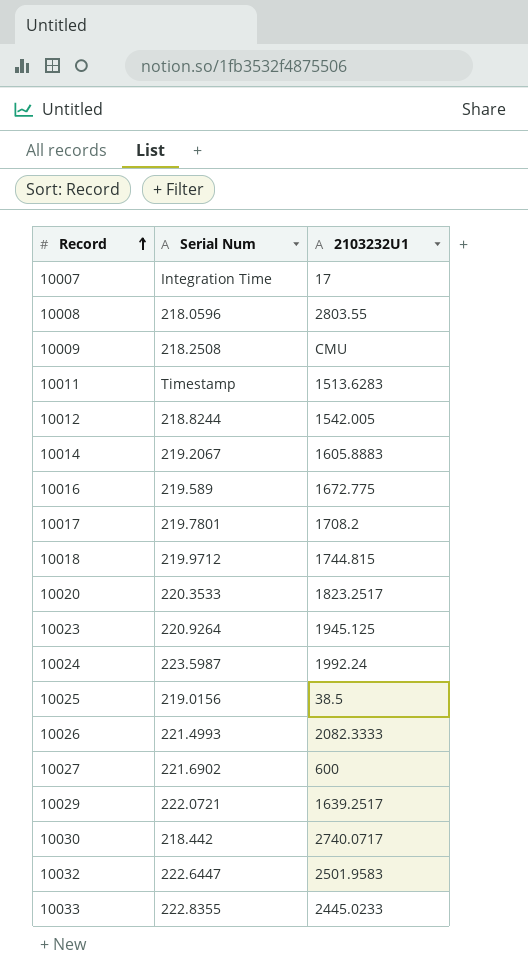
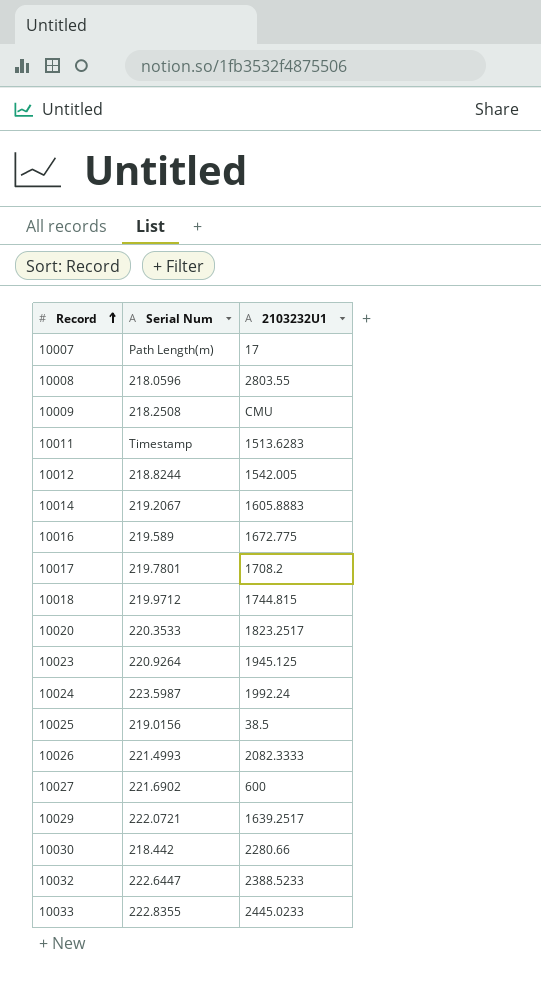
10007 | Serial Num: Integration Time -> Path Length(m)
10030 | 2103232U1: 2740.0717 -> 2280.66
10032 | 2103232U1: 2501.9583 -> 2388.5233

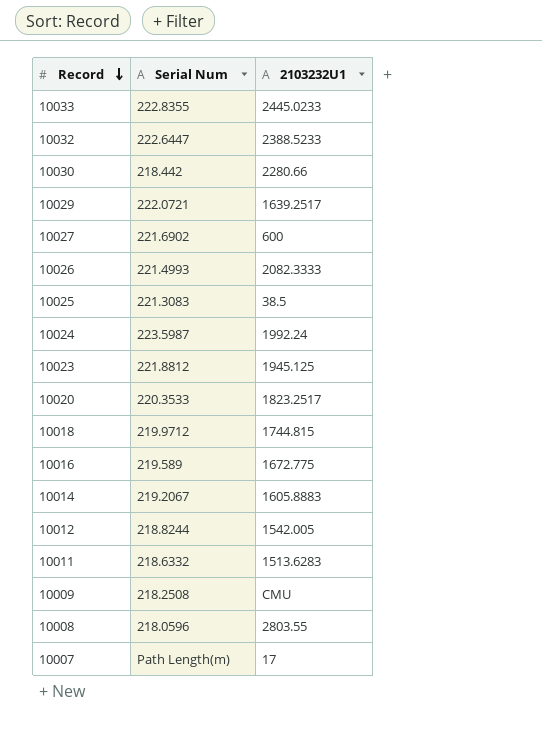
row order: Record ascending -> Record descending
row 10017: 219.7801 | 1708.2 -> none
10025 | Serial Num: 219.0156 -> 221.3083
10023 | Serial Num: 220.9264 -> 221.8812
10011 | Serial Num: Timestamp -> 218.6332

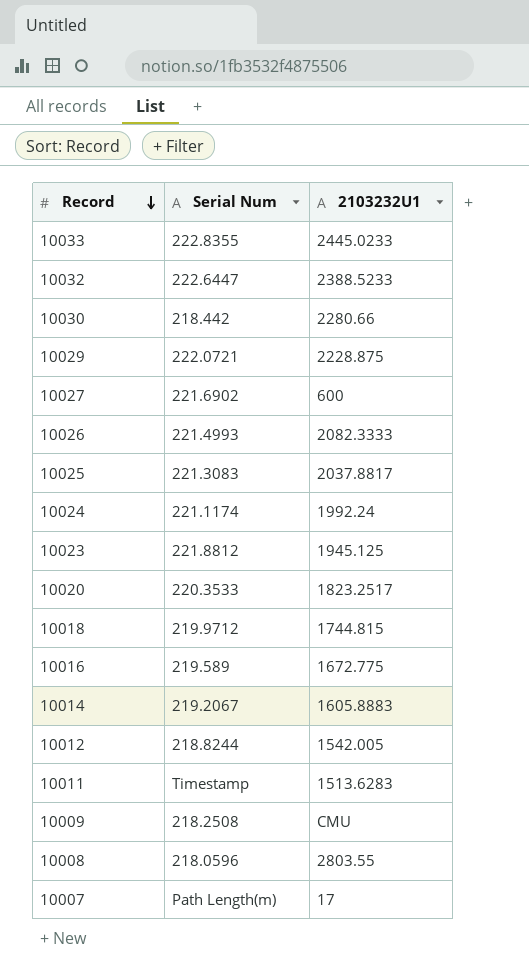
10029 | 2103232U1: 1639.2517 -> 2228.875
10025 | 2103232U1: 38.5 -> 2037.8817
10024 | Serial Num: 223.5987 -> 221.1174
10011 | Serial Num: 218.6332 -> Timestamp

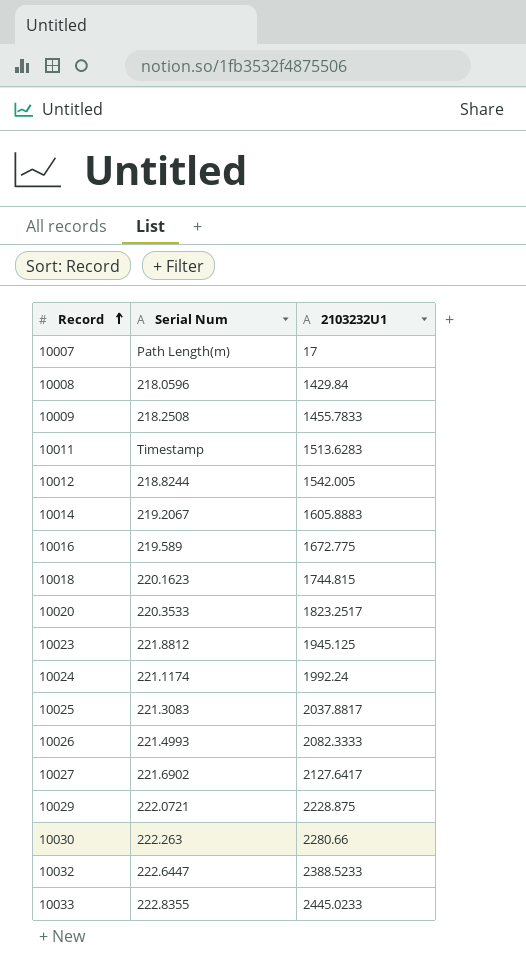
row order: Record descending -> Record ascending
10008 | 2103232U1: 2803.55 -> 1429.84
10009 | 2103232U1: CMU -> 1455.7833
10018 | Serial Num: 219.9712 -> 220.1623
10027 | 2103232U1: 600 -> 2127.6417
10030 | Serial Num: 218.442 -> 222.263

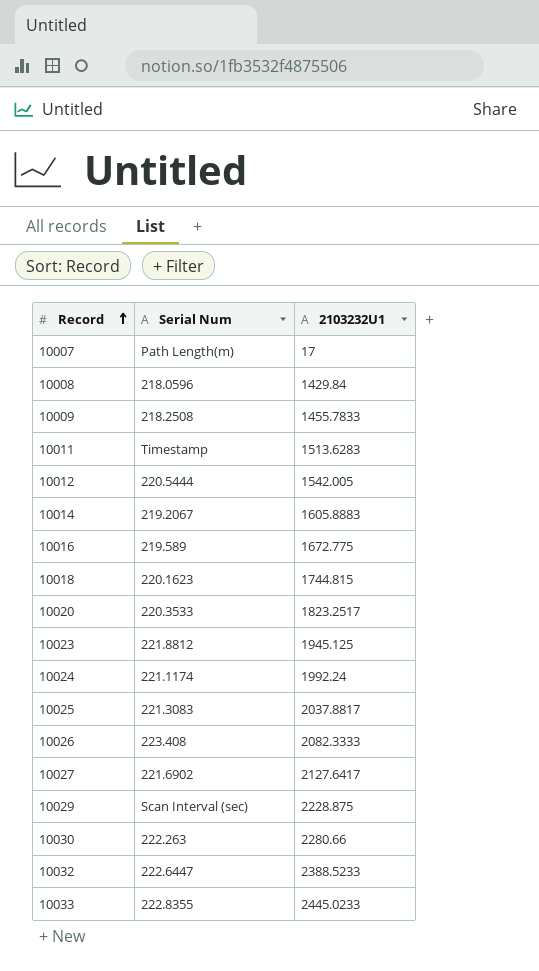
10012 | Serial Num: 218.8244 -> 220.5444
10026 | Serial Num: 221.4993 -> 223.408
10029 | Serial Num: 222.0721 -> Scan Interval (sec)

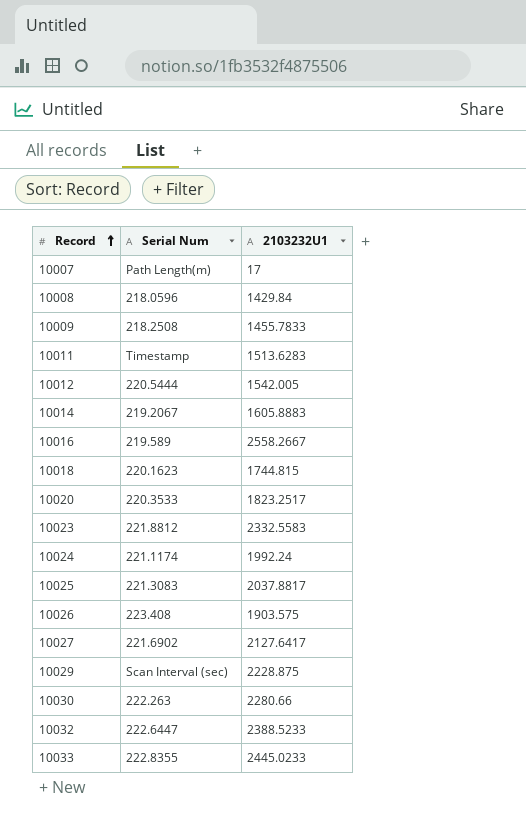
10016 | 2103232U1: 1672.775 -> 2558.2667
10023 | 2103232U1: 1945.125 -> 2332.5583
10026 | 2103232U1: 2082.3333 -> 1903.575

